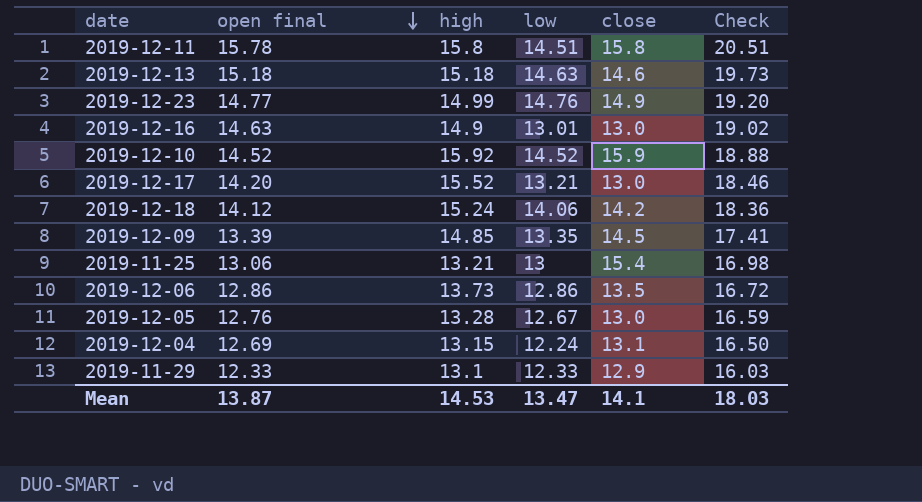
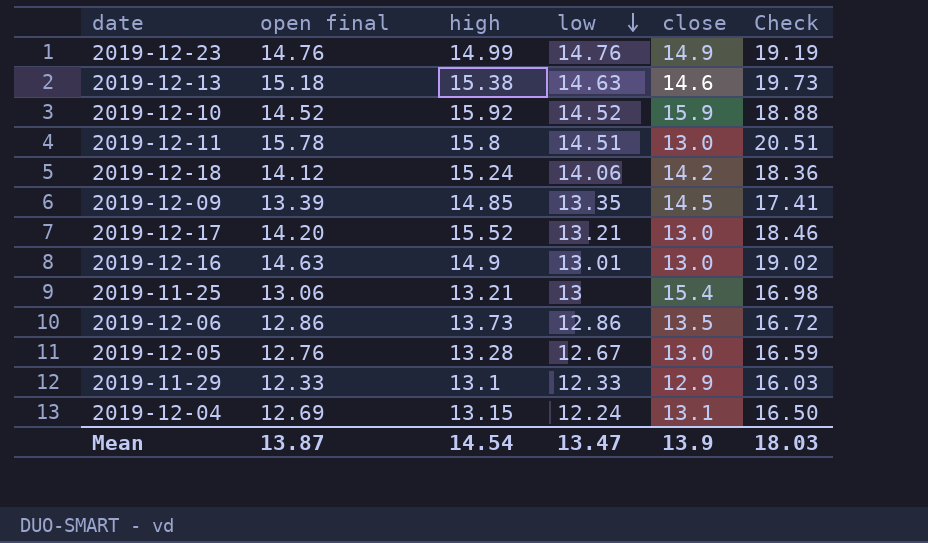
row order: open final descending -> low descending
2019-12-23 | open final: 14.77 -> 14.76
2019-12-23 | Check: 19.20 -> 19.19
2019-12-13 | high: 15.18 -> 15.38
2019-12-11 | close: 15.8 -> 13.0
Mean | high: 14.53 -> 14.54
Mean | close: 14.1 -> 13.9

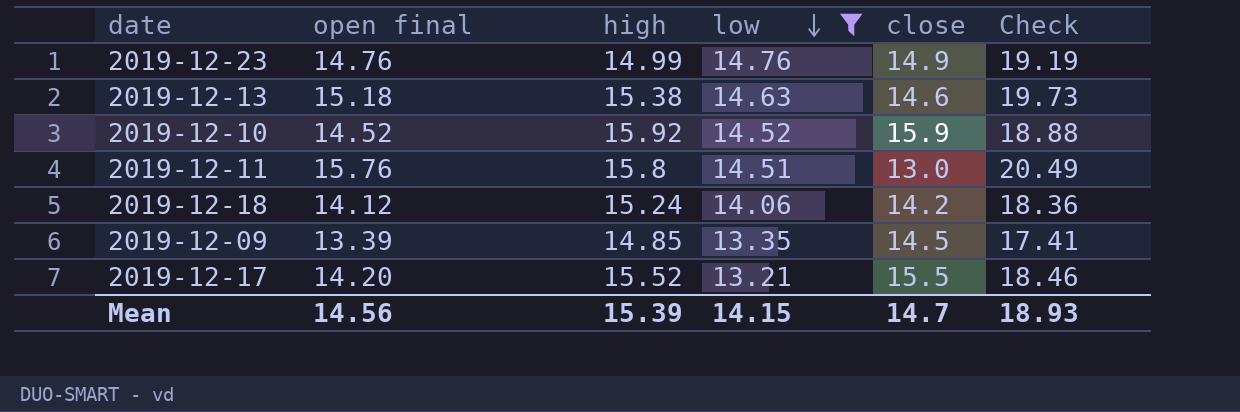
filter: none -> low >= 13.21
2019-12-11 | open final: 15.78 -> 15.76
2019-12-11 | Check: 20.51 -> 20.49
2019-12-17 | close: 13.0 -> 15.5
Mean | open final: 13.87 -> 14.56
Mean | high: 14.54 -> 15.39
Mean | low: 13.47 -> 14.15
Mean | close: 13.9 -> 14.7
Mean | Check: 18.03 -> 18.93

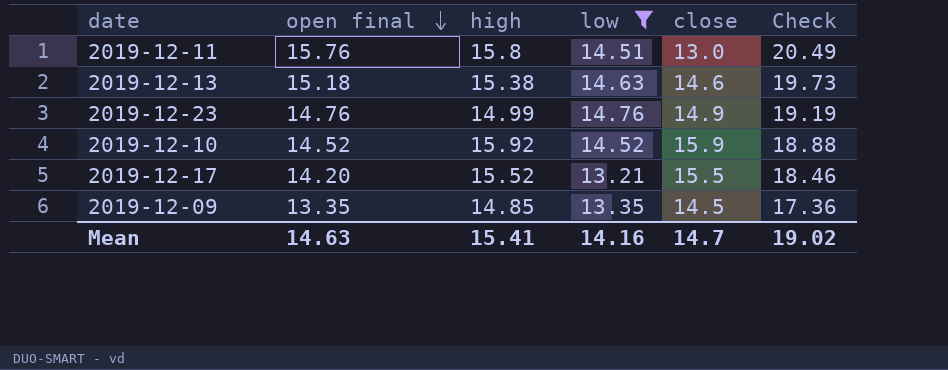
row order: low descending -> open final descending
row 2019-12-18: 14.12 | 15.24 | 14.06 | 14.2 | 18.36 -> none
2019-12-09 | open final: 13.39 -> 13.35
2019-12-09 | Check: 17.41 -> 17.36
Mean | open final: 14.56 -> 14.63
Mean | high: 15.39 -> 15.41
Mean | low: 14.15 -> 14.16
Mean | Check: 18.93 -> 19.02

